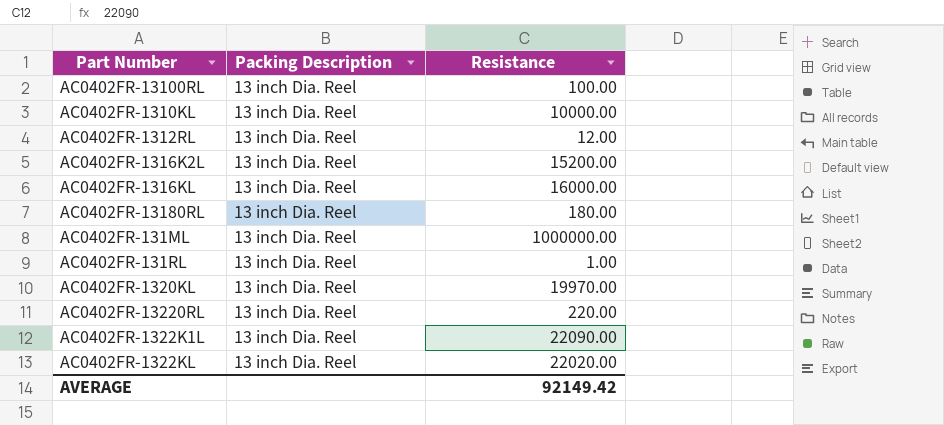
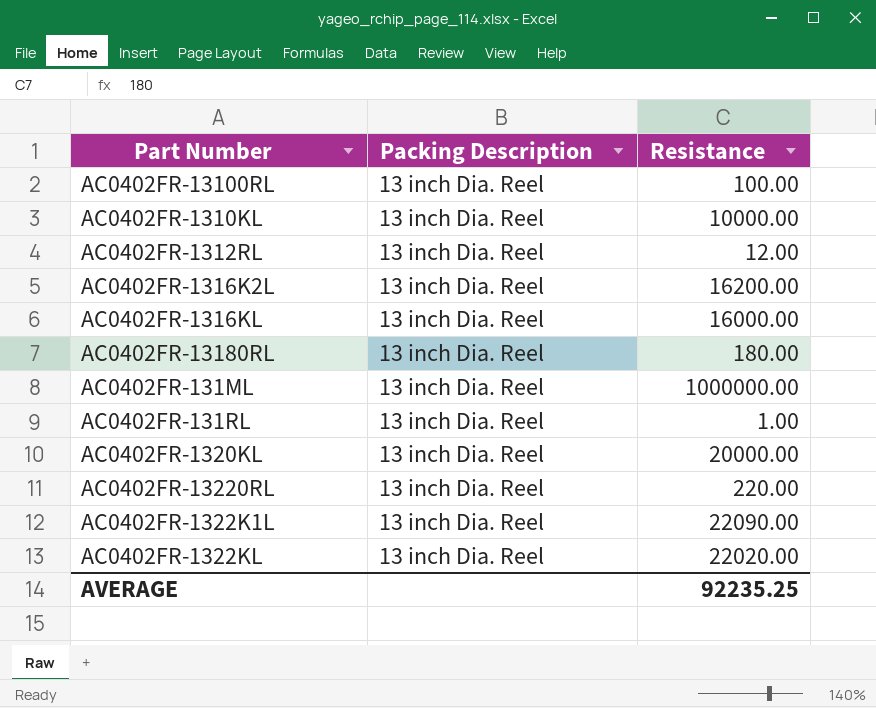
AC0402FR-1316K2L | Resistance: 15200.00 -> 16200.00
AC0402FR-1320KL | Resistance: 19970.00 -> 20000.00
AVERAGE | Resistance: 92149.42 -> 92235.25

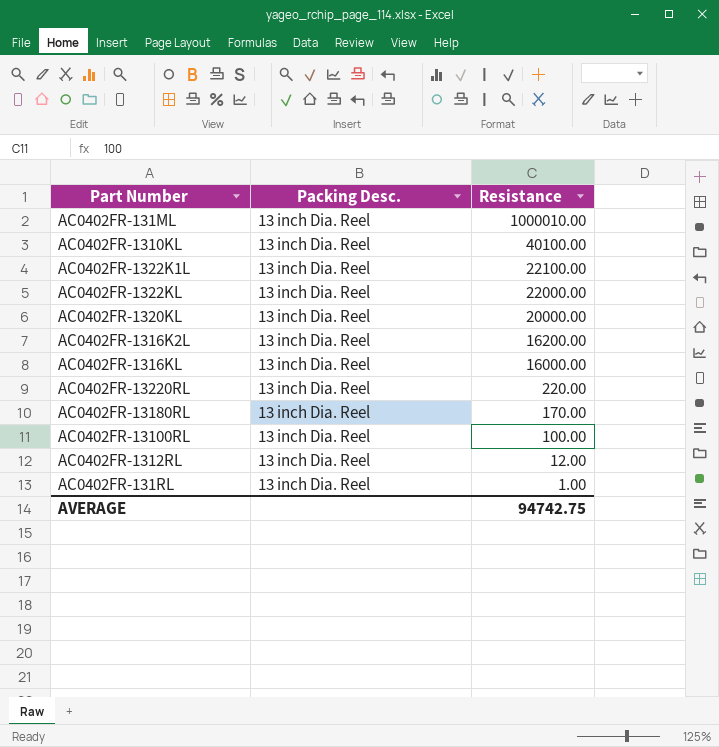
row order: none -> Resistance descending
column name: Packing Description -> Packing Desc.
AC0402FR-131ML | Resistance: 1000000.00 -> 1000010.00
AC0402FR-1310KL | Resistance: 10000.00 -> 40100.00
AC0402FR-1322K1L | Resistance: 22090.00 -> 22100.00
AC0402FR-1322KL | Resistance: 22020.00 -> 22000.00
AC0402FR-13180RL | Resistance: 180.00 -> 170.00
AVERAGE | Resistance: 92235.25 -> 94742.75

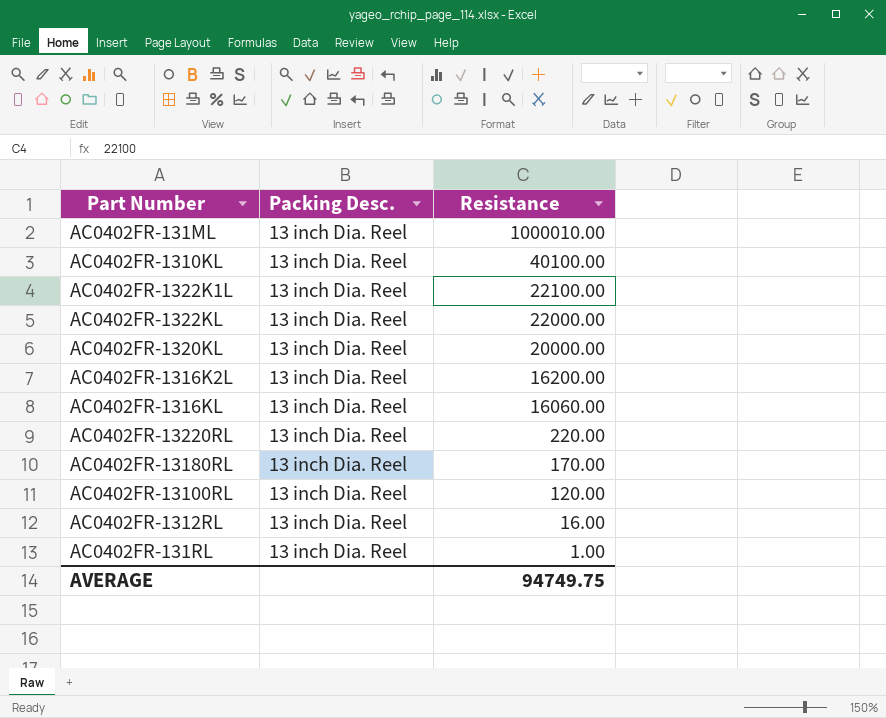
AC0402FR-1316KL | Resistance: 16000.00 -> 16060.00
AC0402FR-13100RL | Resistance: 100.00 -> 120.00
AC0402FR-1312RL | Resistance: 12.00 -> 16.00
AVERAGE | Resistance: 94742.75 -> 94749.75

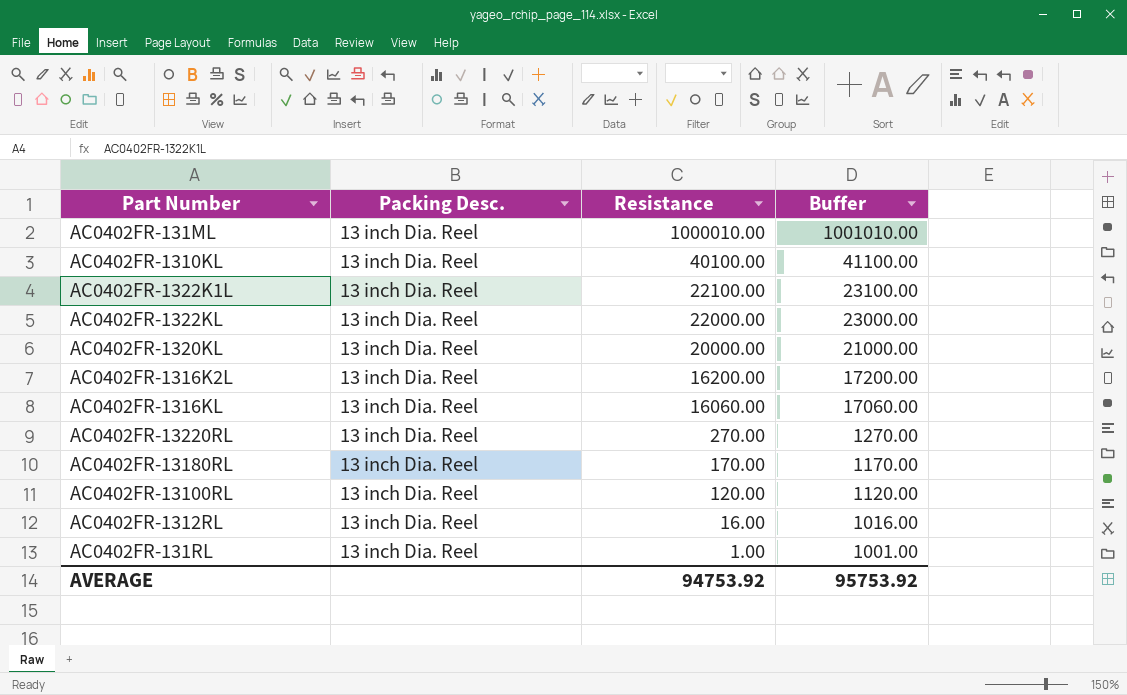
column Buffer | formula: none -> [Resistance] + 1000
AC0402FR-13220RL | Resistance: 220.00 -> 270.00
AVERAGE | Resistance: 94749.75 -> 94753.92

